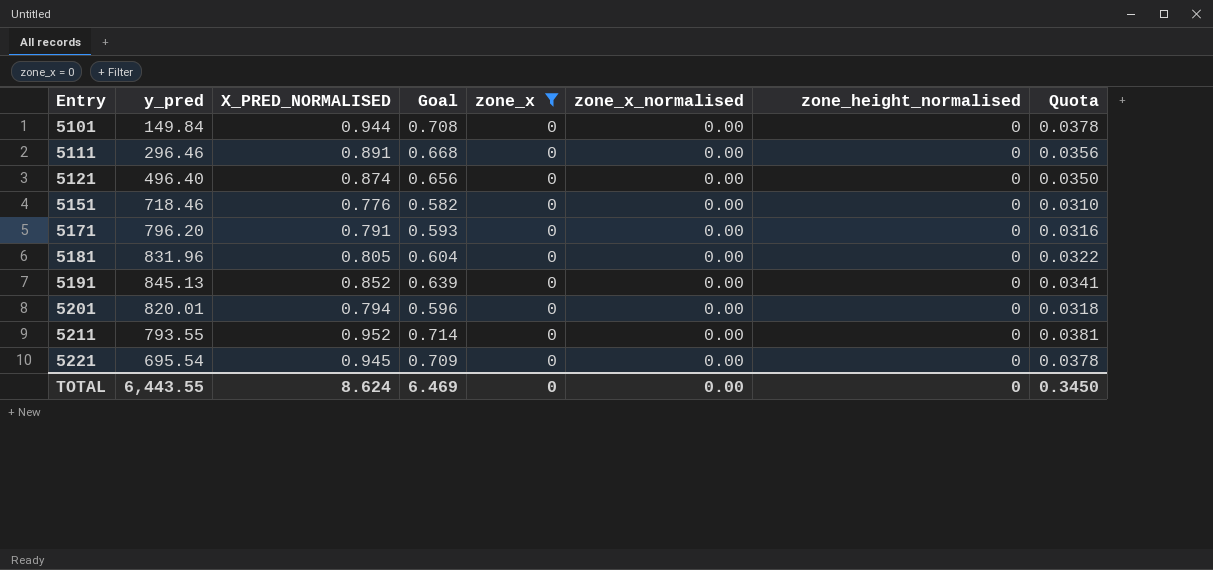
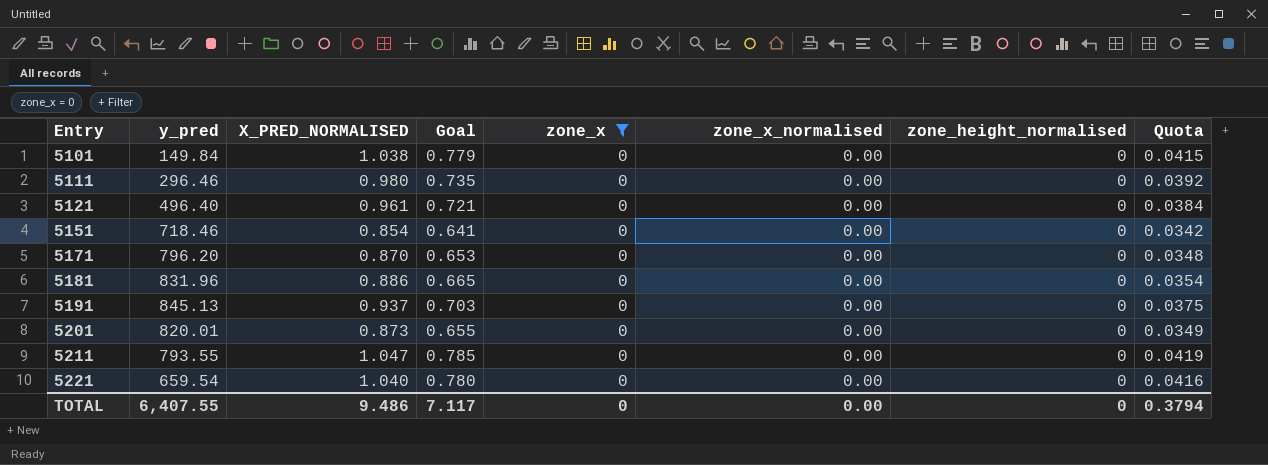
5101 | X_PRED_NORMALISED: 0.944 -> 1.038
5101 | Goal: 0.708 -> 0.779
5101 | Quota: 0.0378 -> 0.0415
5111 | X_PRED_NORMALISED: 0.891 -> 0.980
5111 | Goal: 0.668 -> 0.735
5111 | Quota: 0.0356 -> 0.0392
5121 | X_PRED_NORMALISED: 0.874 -> 0.961
5121 | Goal: 0.656 -> 0.721
5121 | Quota: 0.0350 -> 0.0384
5151 | X_PRED_NORMALISED: 0.776 -> 0.854
5151 | Goal: 0.582 -> 0.641
5151 | Quota: 0.0310 -> 0.0342
5171 | X_PRED_NORMALISED: 0.791 -> 0.870
5171 | Goal: 0.593 -> 0.653
5171 | Quota: 0.0316 -> 0.0348
5181 | X_PRED_NORMALISED: 0.805 -> 0.886
5181 | Goal: 0.604 -> 0.665
5181 | Quota: 0.0322 -> 0.0354
5191 | X_PRED_NORMALISED: 0.852 -> 0.937
5191 | Goal: 0.639 -> 0.703
5191 | Quota: 0.0341 -> 0.0375
5201 | X_PRED_NORMALISED: 0.794 -> 0.873
5201 | Goal: 0.596 -> 0.655
5201 | Quota: 0.0318 -> 0.0349
5211 | X_PRED_NORMALISED: 0.952 -> 1.047
5211 | Goal: 0.714 -> 0.785
5211 | Quota: 0.0381 -> 0.0419
5221 | y_pred: 695.54 -> 659.54
5221 | X_PRED_NORMALISED: 0.945 -> 1.040
5221 | Goal: 0.709 -> 0.780
5221 | Quota: 0.0378 -> 0.0416
TOTAL | y_pred: 6,443.55 -> 6,407.55
TOTAL | X_PRED_NORMALISED: 8.624 -> 9.486
TOTAL | Goal: 6.469 -> 7.117
TOTAL | Quota: 0.3450 -> 0.3794

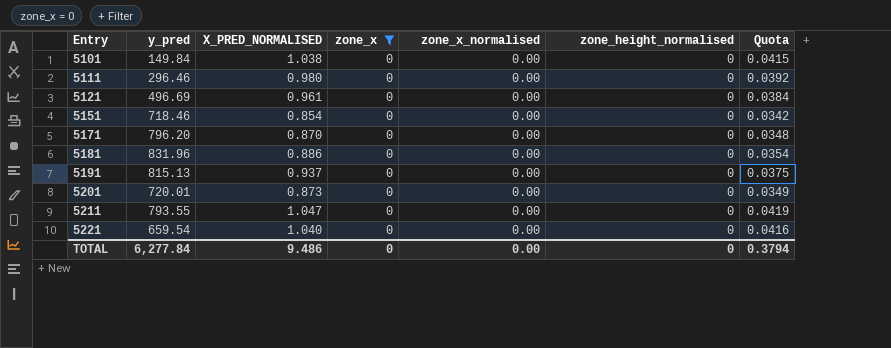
column Goal | formula: [X_PRED_NORMALISED] * 0.75 -> none
5121 | y_pred: 496.40 -> 496.69
5191 | y_pred: 845.13 -> 815.13
5201 | y_pred: 820.01 -> 720.01
TOTAL | y_pred: 6,407.55 -> 6,277.84

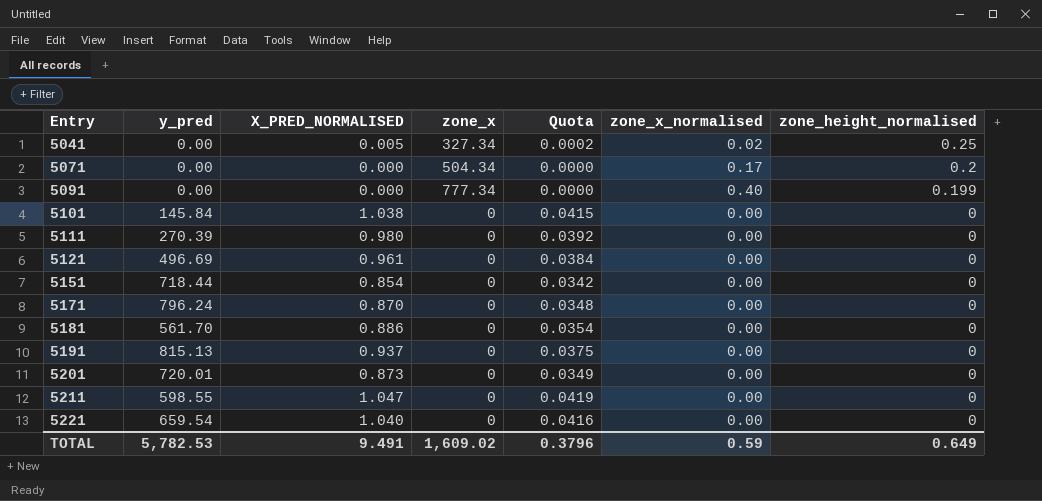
filter: zone_x = 0 -> none
column Quota | position: 7 -> 5
5101 | y_pred: 149.84 -> 145.84
5111 | y_pred: 296.46 -> 270.39
5151 | y_pred: 718.46 -> 718.44
5171 | y_pred: 796.20 -> 796.24
5181 | y_pred: 831.96 -> 561.70
5211 | y_pred: 793.55 -> 598.55
TOTAL | y_pred: 6,277.84 -> 5,782.53
TOTAL | X_PRED_NORMALISED: 9.486 -> 9.491
TOTAL | zone_x: 0 -> 1,609.02
TOTAL | Quota: 0.3794 -> 0.3796
TOTAL | zone_x_normalised: 0.00 -> 0.59
TOTAL | zone_height_normalised: 0 -> 0.649

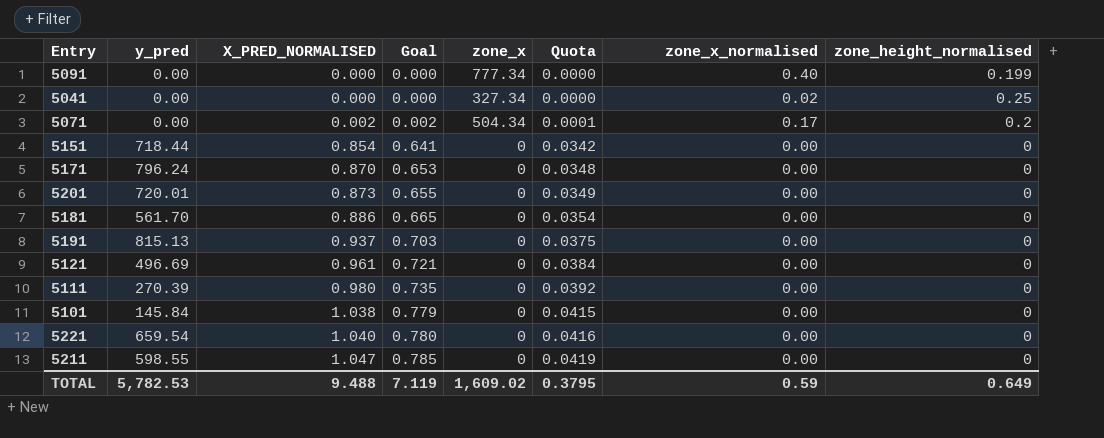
row order: Entry ascending -> X_PRED_NORMALISED ascending
column Goal | formula: none -> [X_PRED_NORMALISED] * 0.75
5041 | X_PRED_NORMALISED: 0.005 -> 0.000
5041 | Quota: 0.0002 -> 0.0000
5071 | X_PRED_NORMALISED: 0.000 -> 0.002
5071 | Quota: 0.0000 -> 0.0001
TOTAL | X_PRED_NORMALISED: 9.491 -> 9.488
TOTAL | Quota: 0.3796 -> 0.3795

